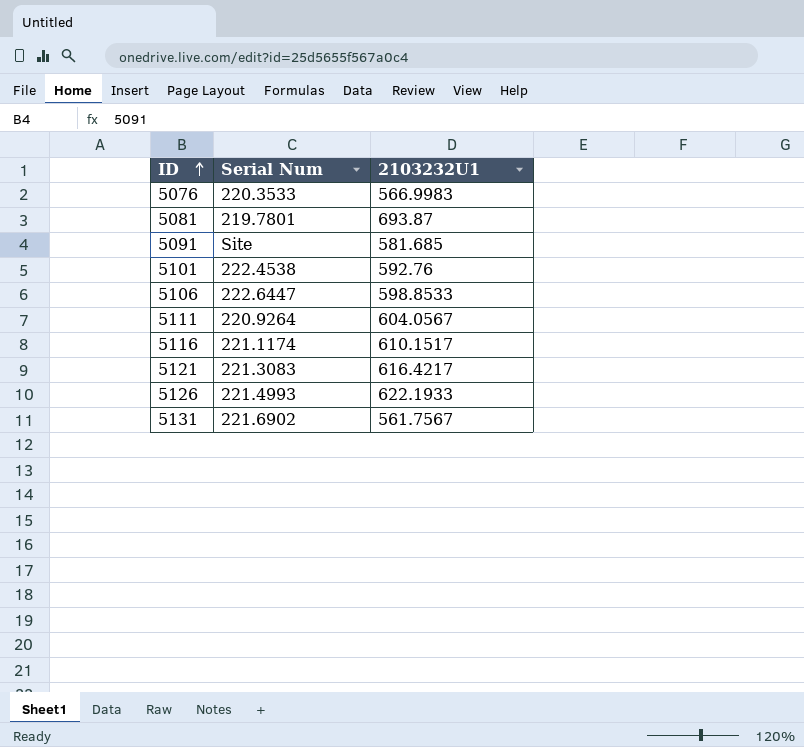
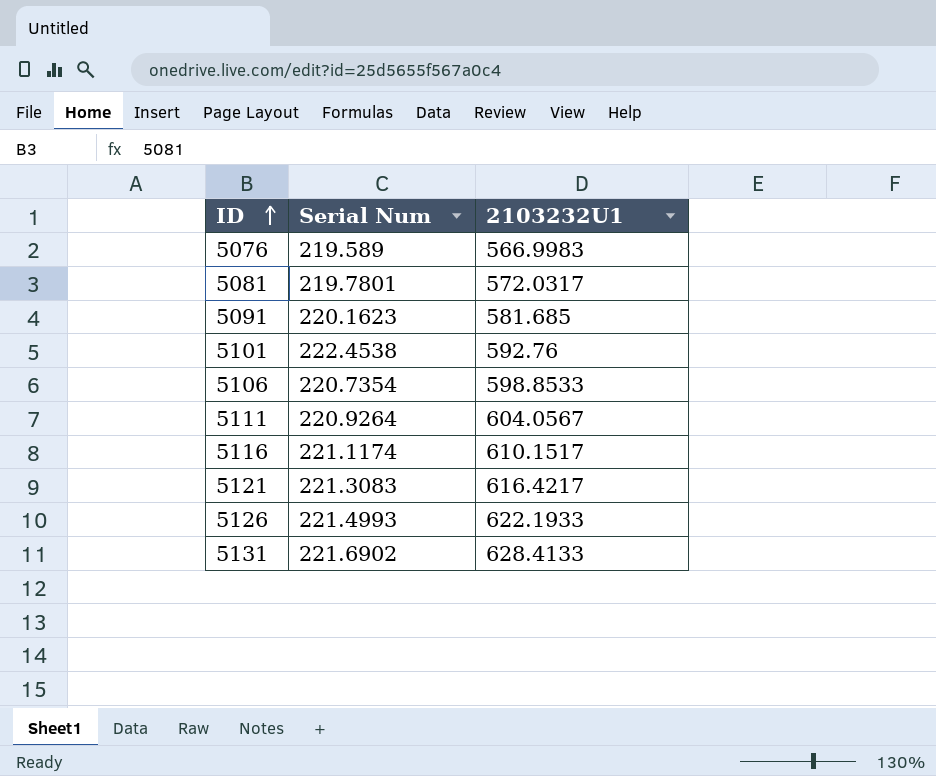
5076 | Serial Num: 220.3533 -> 219.589
5081 | 2103232U1: 693.87 -> 572.0317
5091 | Serial Num: Site -> 220.1623
5106 | Serial Num: 222.6447 -> 220.7354
5131 | 2103232U1: 561.7567 -> 628.4133

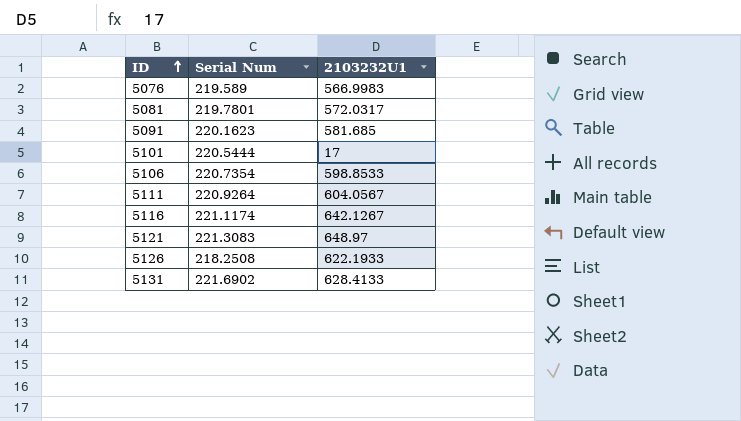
5101 | Serial Num: 222.4538 -> 220.5444
5101 | 2103232U1: 592.76 -> 17
5116 | 2103232U1: 610.1517 -> 642.1267
5121 | 2103232U1: 616.4217 -> 648.97
5126 | Serial Num: 221.4993 -> 218.2508

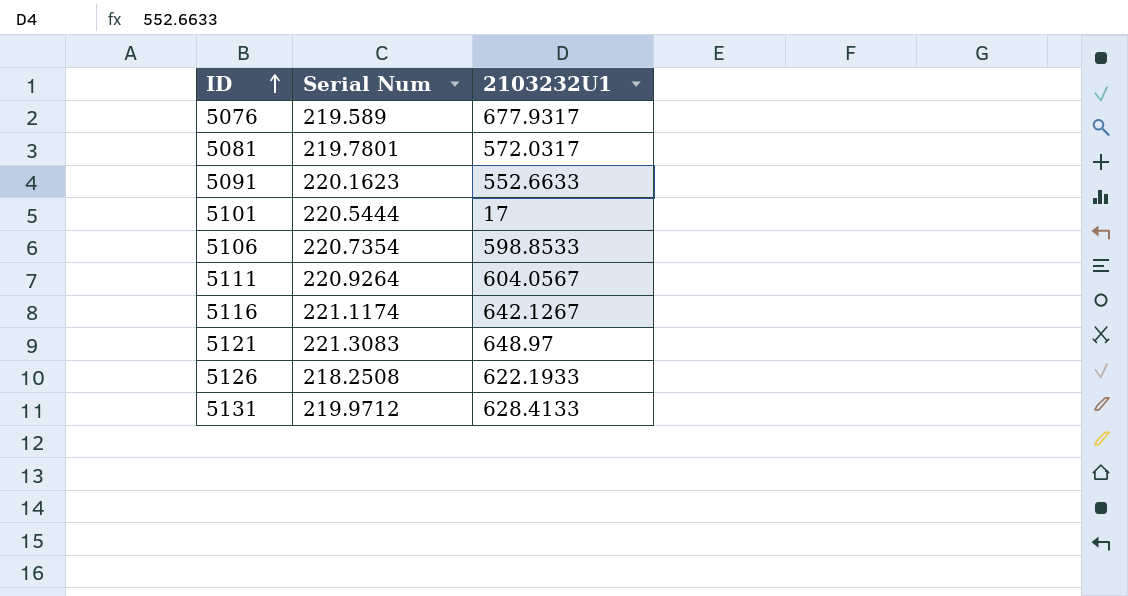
5076 | 2103232U1: 566.9983 -> 677.9317
5091 | 2103232U1: 581.685 -> 552.6633
5131 | Serial Num: 221.6902 -> 219.9712

